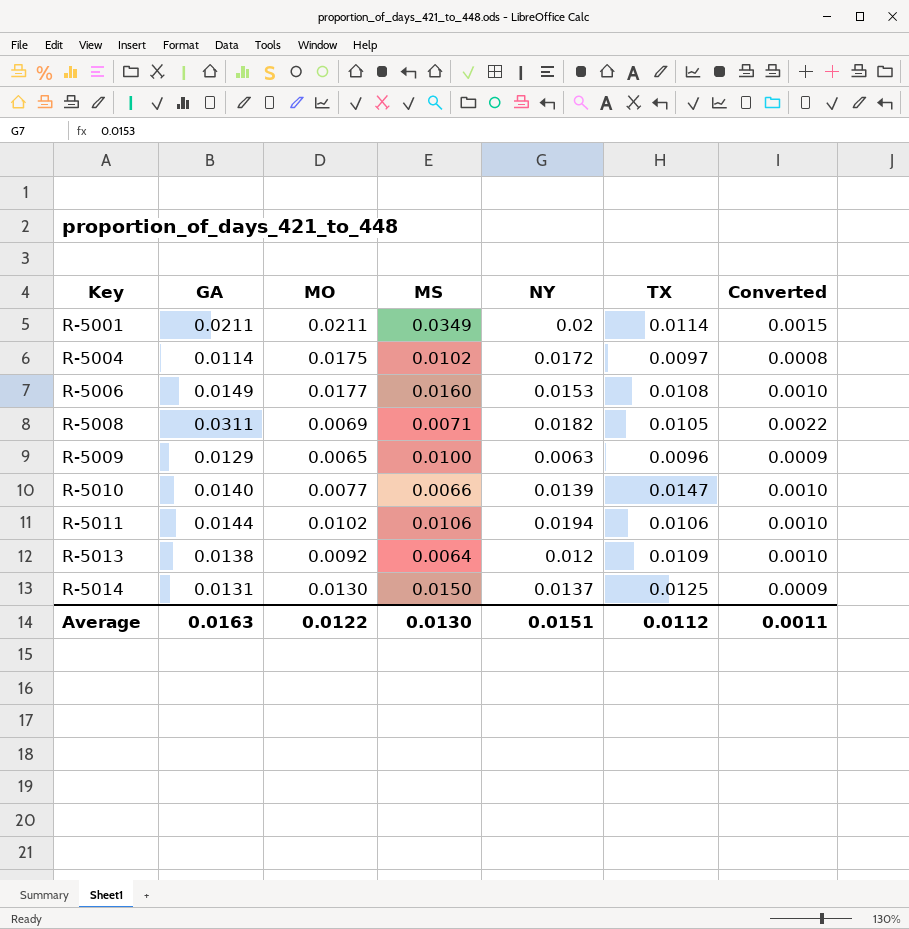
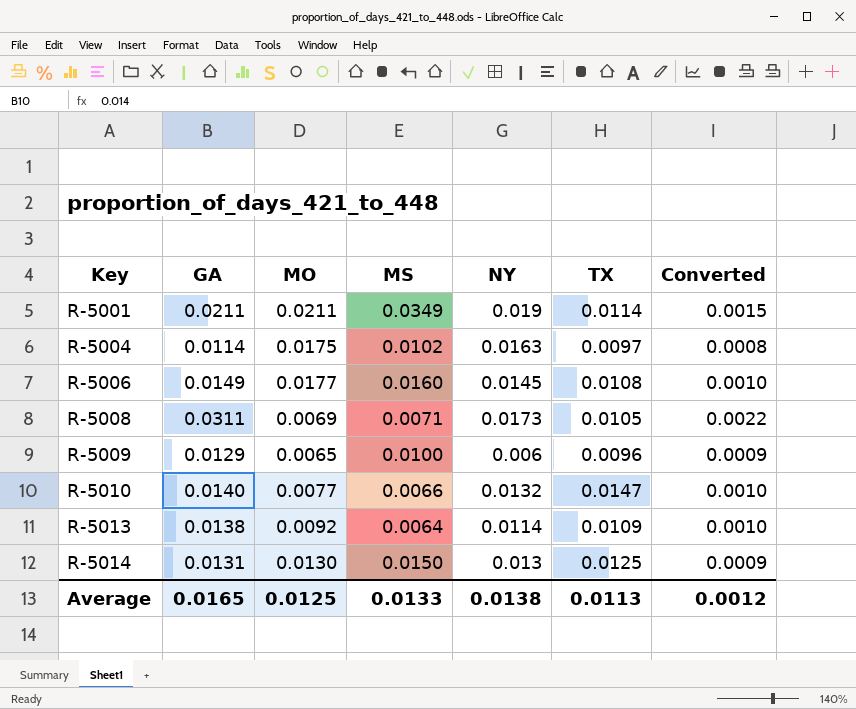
row R-5011: 0.0144 | 0.0102 | 0.0106 | 0.0194 | 0.0106 | 0.0010 -> none
R-5001 | NY: 0.02 -> 0.019
R-5004 | NY: 0.0172 -> 0.0163
R-5006 | NY: 0.0153 -> 0.0145
R-5008 | NY: 0.0182 -> 0.0173
R-5009 | NY: 0.0063 -> 0.006
R-5010 | NY: 0.0139 -> 0.0132
R-5013 | NY: 0.012 -> 0.0114
R-5014 | NY: 0.0137 -> 0.013
Average | GA: 0.0163 -> 0.0165
Average | MO: 0.0122 -> 0.0125
Average | MS: 0.0130 -> 0.0133
Average | NY: 0.0151 -> 0.0138
Average | TX: 0.0112 -> 0.0113
Average | Converted: 0.0011 -> 0.0012

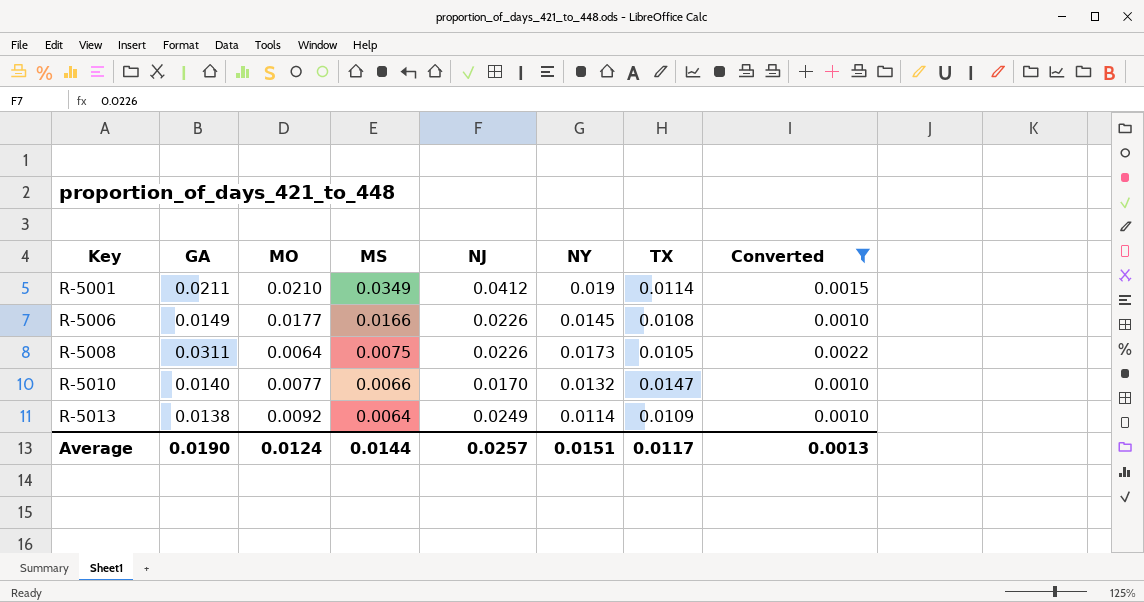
filter: none -> Converted >= 0.0010
column NJ | position: none -> 5
R-5001 | MO: 0.0211 -> 0.0210
R-5006 | MS: 0.0160 -> 0.0166
R-5008 | MO: 0.0069 -> 0.0064
R-5008 | MS: 0.0071 -> 0.0075
Average | GA: 0.0165 -> 0.0190
Average | MO: 0.0125 -> 0.0124
Average | MS: 0.0133 -> 0.0144
Average | NY: 0.0138 -> 0.0151
Average | TX: 0.0113 -> 0.0117
Average | Converted: 0.0012 -> 0.0013

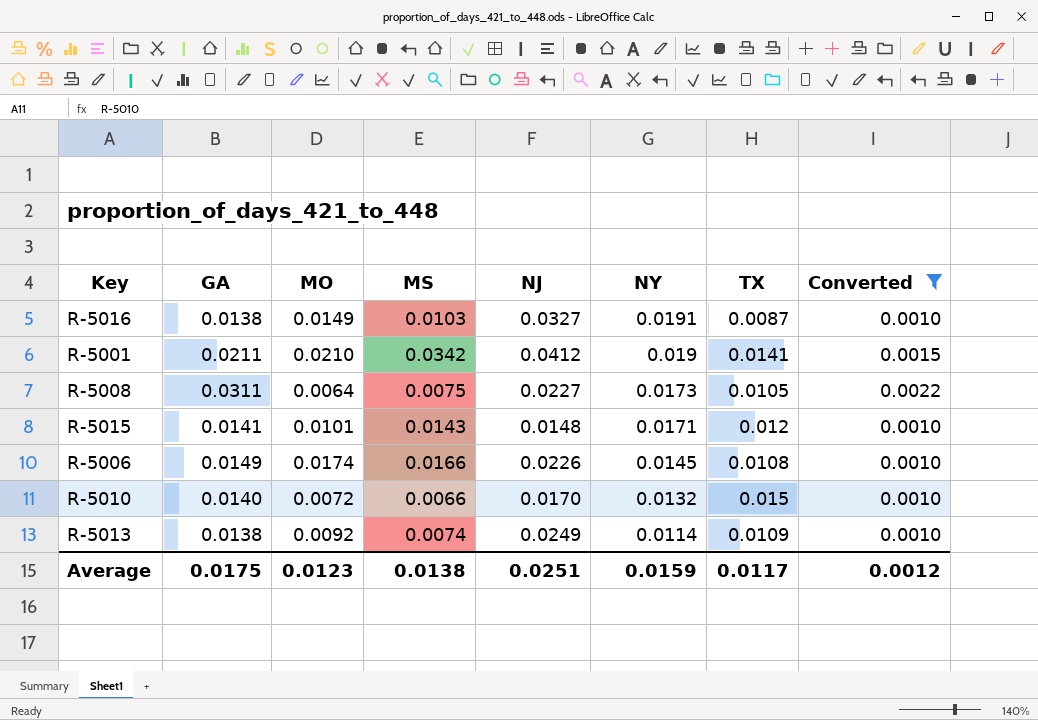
row order: Key ascending -> NY descending
row R-5016: none -> 0.0138 | 0.0149 | 0.0103 | 0.0327 | 0.0191 | 0.0087 | 0.0010
R-5001 | MS: 0.0349 -> 0.0342
R-5001 | TX: 0.0114 -> 0.0141
R-5008 | NJ: 0.0226 -> 0.0227
row R-5015: none -> 0.0141 | 0.0101 | 0.0143 | 0.0148 | 0.0171 | 0.012 | 0.0010
R-5006 | MO: 0.0177 -> 0.0174
R-5010 | MO: 0.0077 -> 0.0072
R-5010 | TX: 0.0147 -> 0.015
R-5013 | MS: 0.0064 -> 0.0074
Average | GA: 0.0190 -> 0.0175
Average | MO: 0.0124 -> 0.0123
Average | MS: 0.0144 -> 0.0138
Average | NJ: 0.0257 -> 0.0251
Average | NY: 0.0151 -> 0.0159
Average | Converted: 0.0013 -> 0.0012

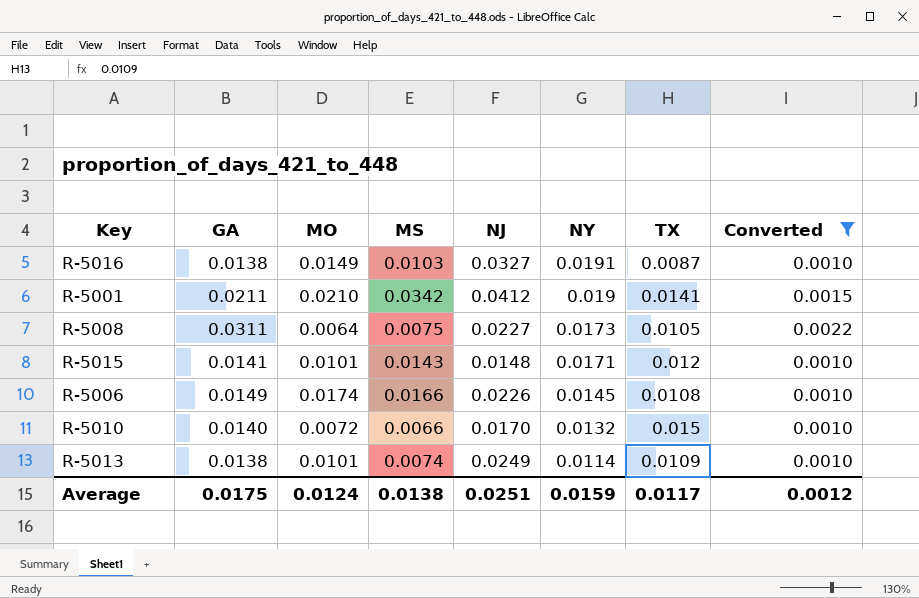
R-5013 | MO: 0.0092 -> 0.0101
Average | MO: 0.0123 -> 0.0124

